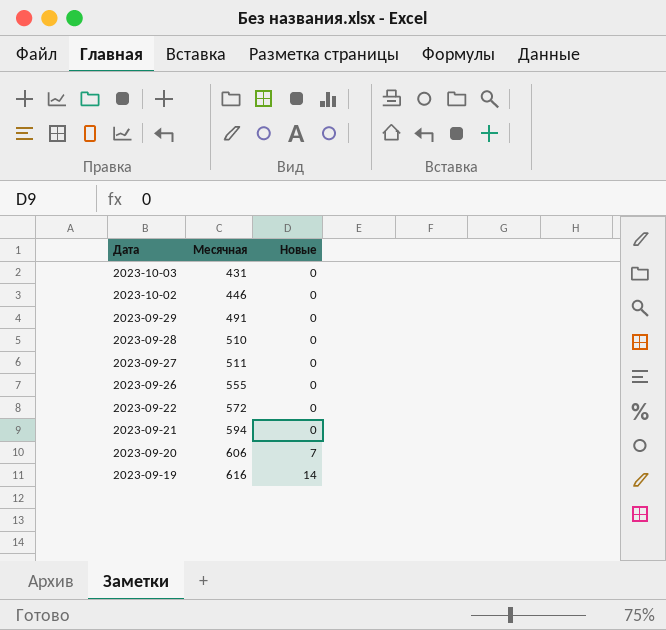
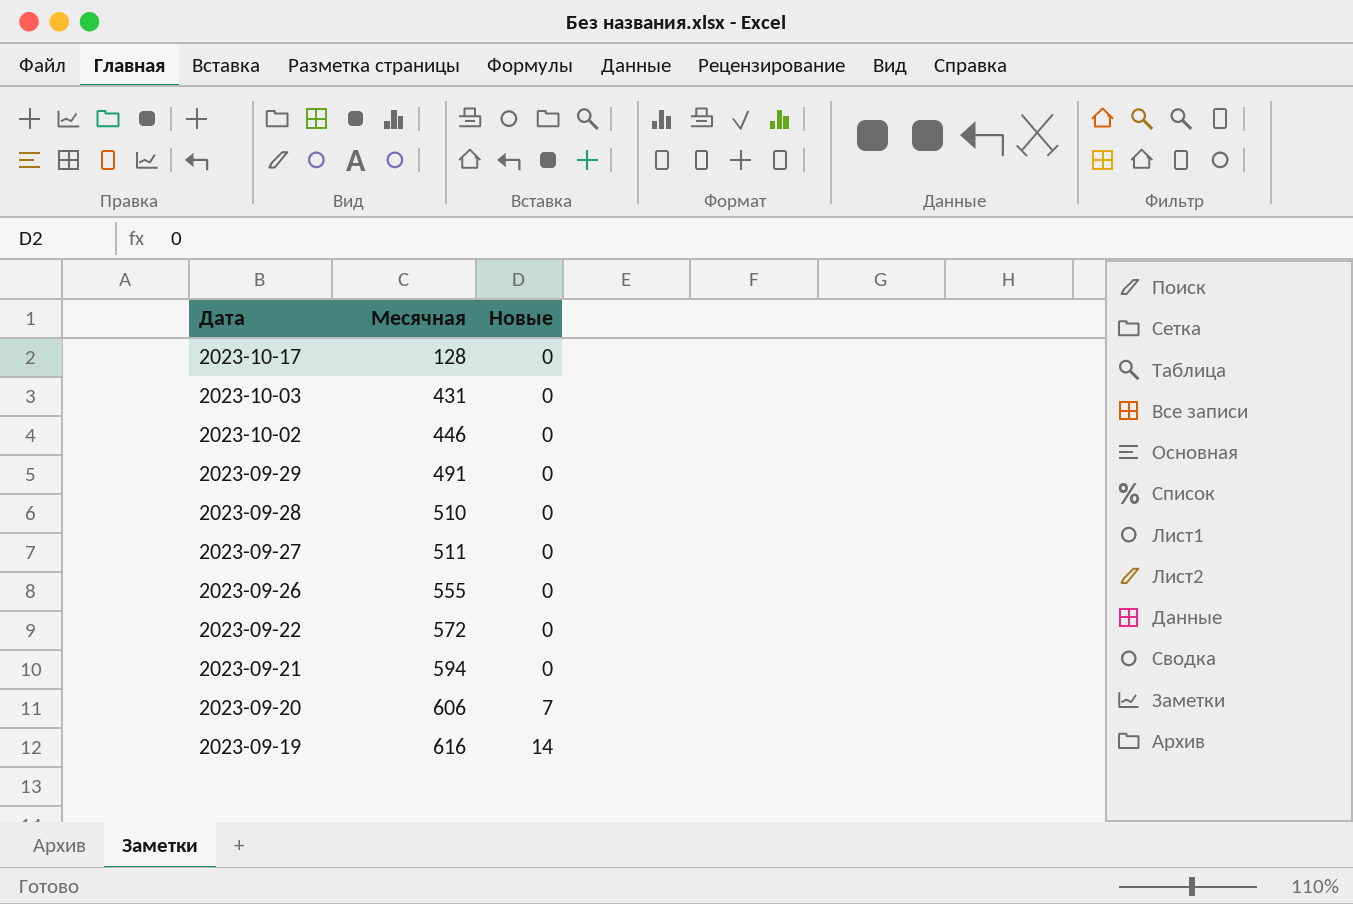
row 2023-10-17: none -> 128 | 0

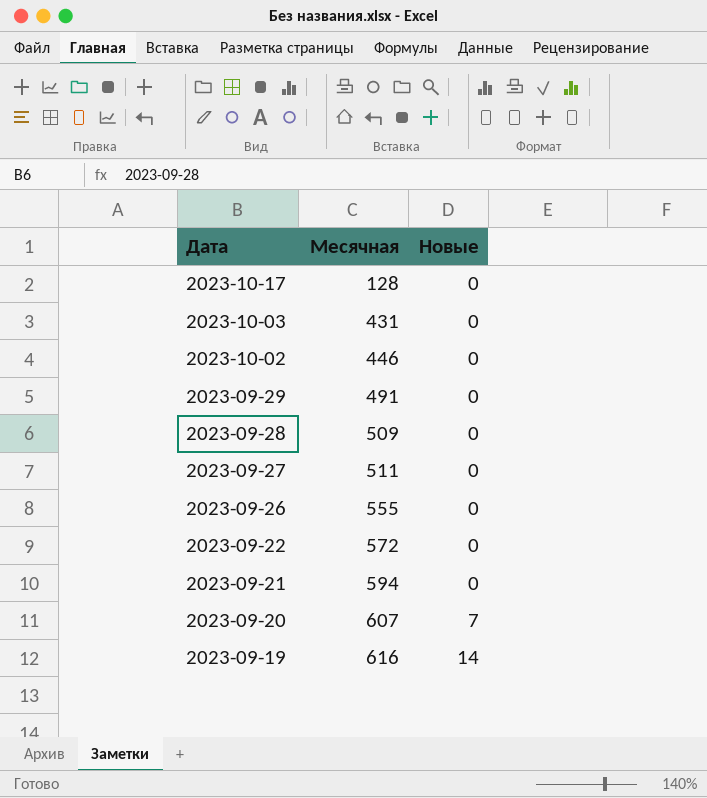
2023-09-28 | Месячная: 510 -> 509
2023-09-20 | Месячная: 606 -> 607

